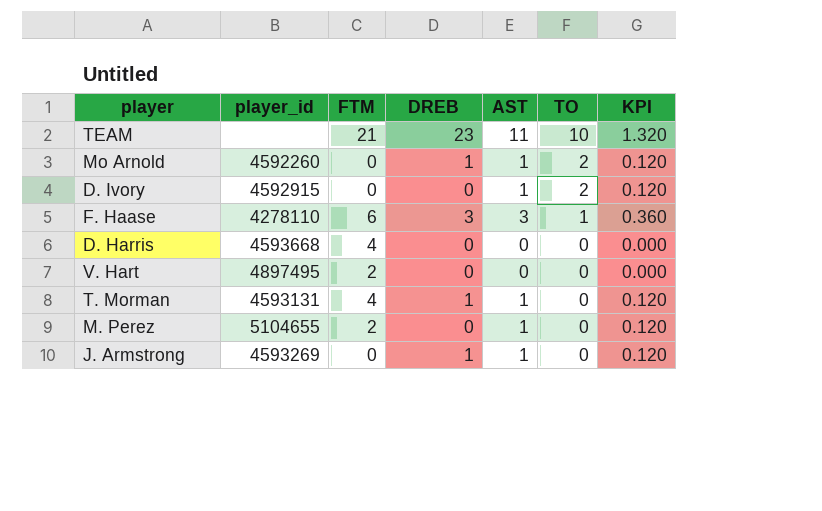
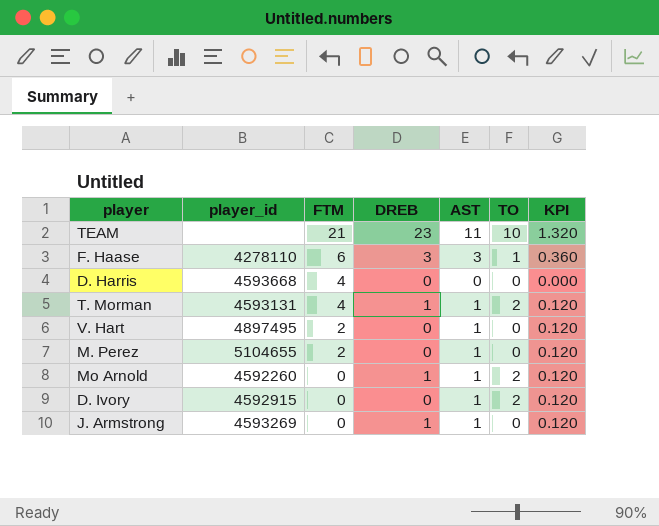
row order: TO descending -> FTM descending
T. Morman | TO: 0 -> 2
V. Hart | AST: 0 -> 1
V. Hart | KPI: 0.000 -> 0.120

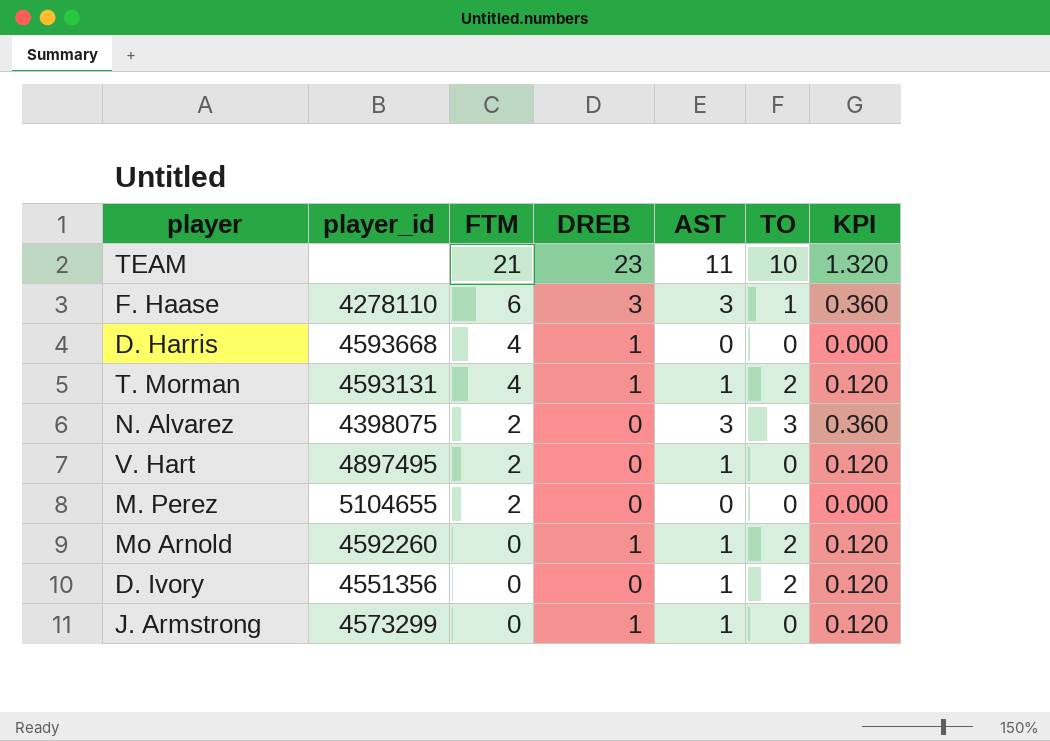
D. Harris | DREB: 0 -> 1
row N. Alvarez: none -> 4398075 | 2 | 0 | 3 | 3 | 0.360
M. Perez | AST: 1 -> 0
M. Perez | KPI: 0.120 -> 0.000
D. Ivory | player_id: 4592915 -> 4551356
J. Armstrong | player_id: 4593269 -> 4573299

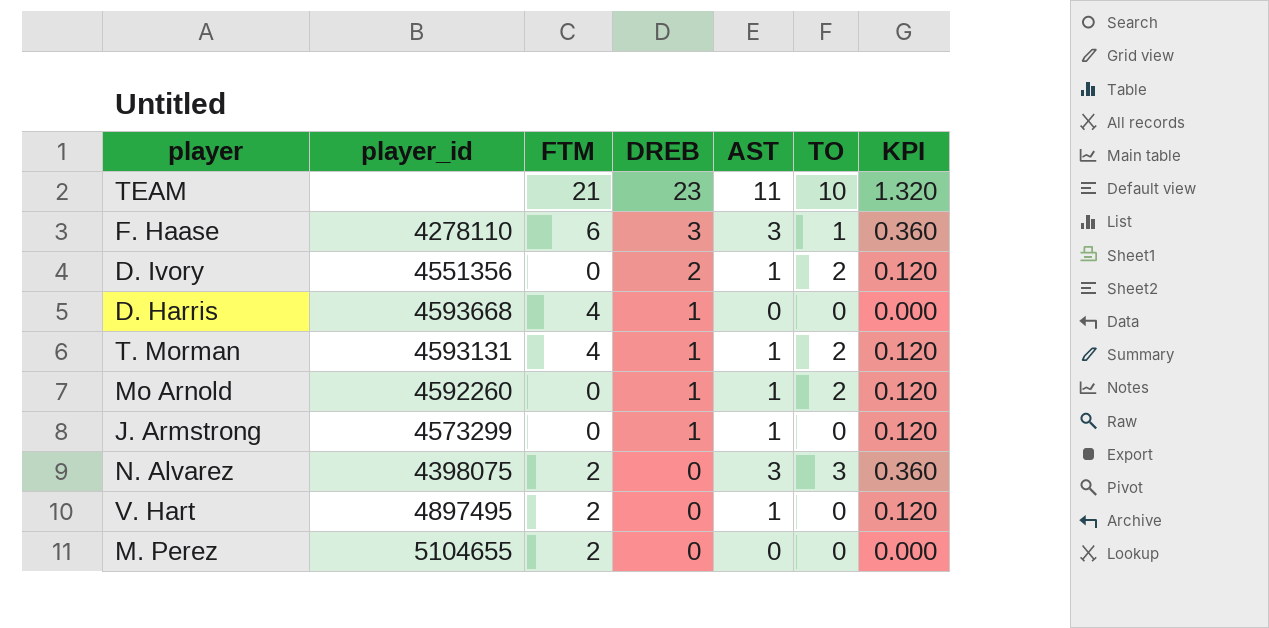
row order: FTM descending -> DREB descending
D. Ivory | DREB: 0 -> 2

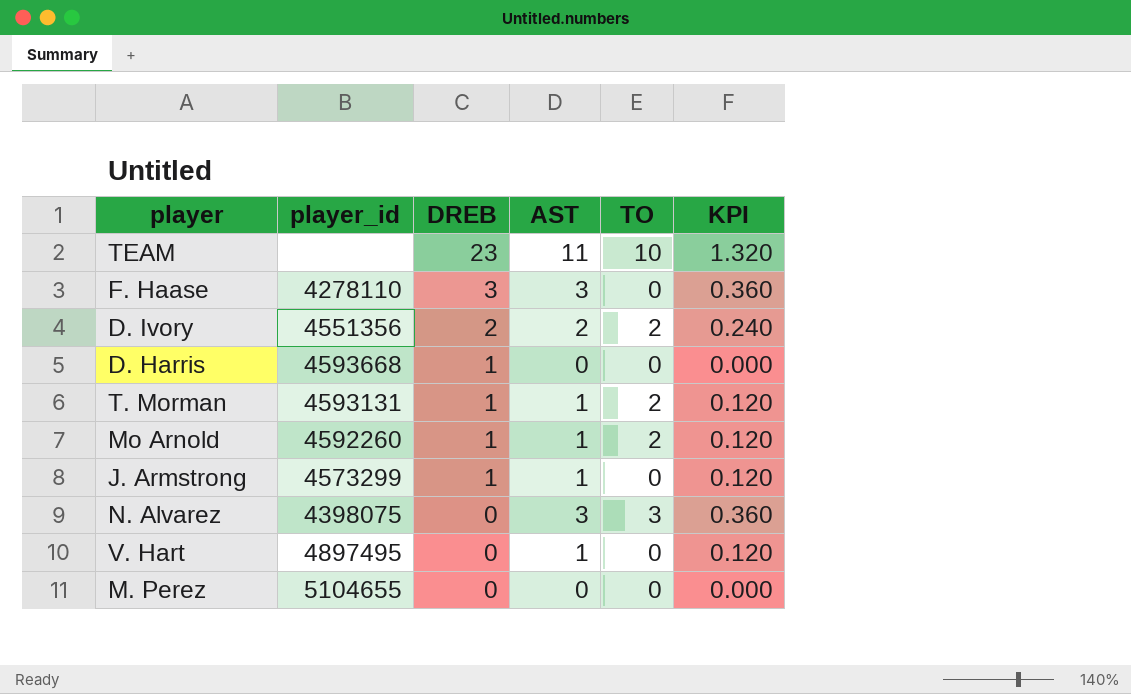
column FTM | position: 3 -> none
F. Haase | TO: 1 -> 0
D. Ivory | AST: 1 -> 2
D. Ivory | KPI: 0.120 -> 0.240

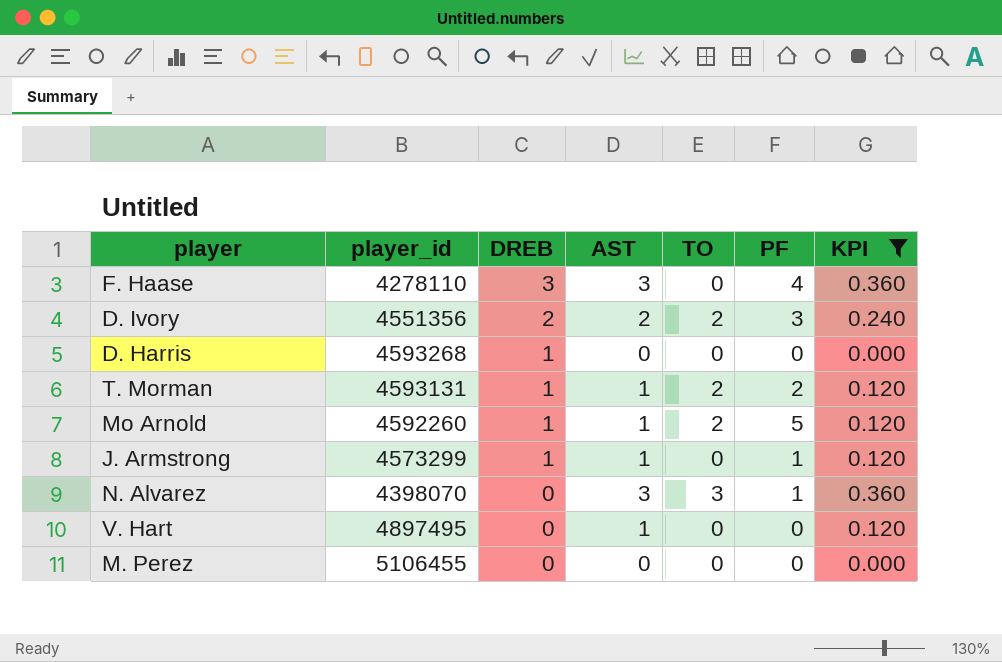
filter: none -> KPI != 1.320
column PF | position: none -> 6
D. Harris | player_id: 4593668 -> 4593268
N. Alvarez | player_id: 4398075 -> 4398070
M. Perez | player_id: 5104655 -> 5106455

